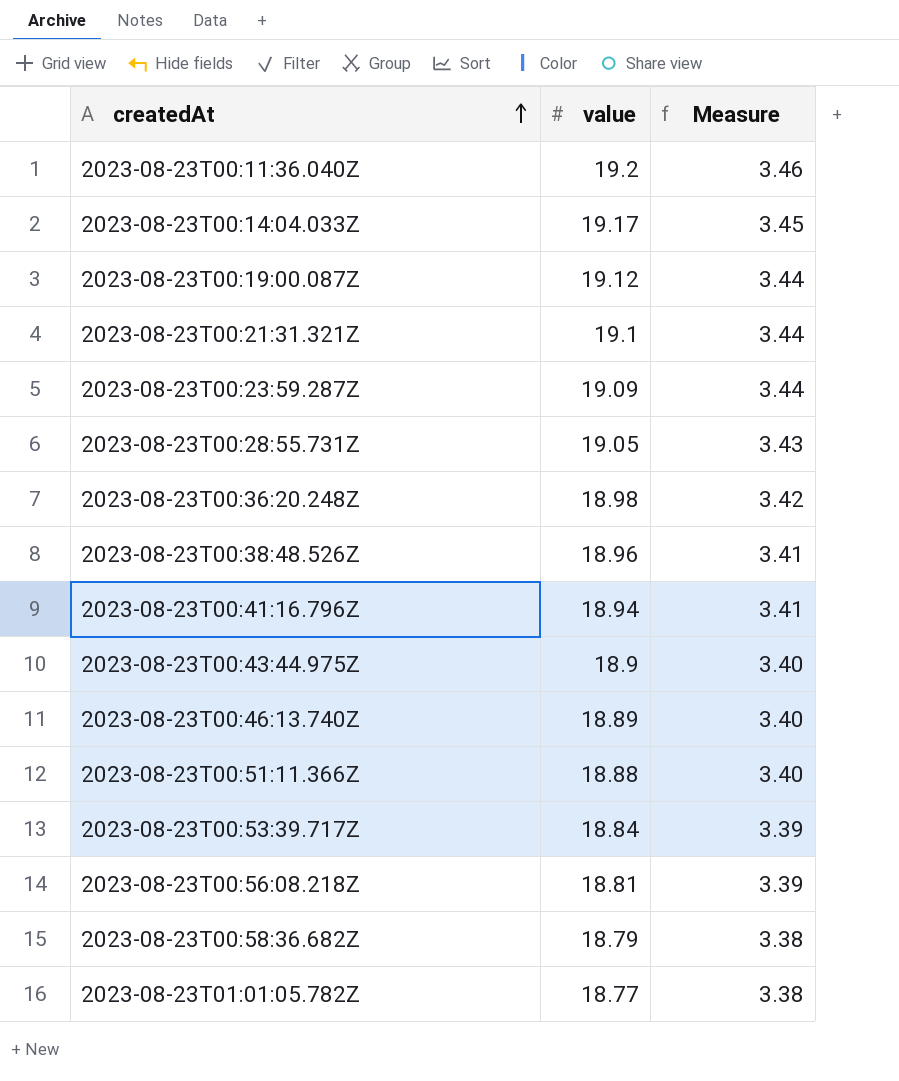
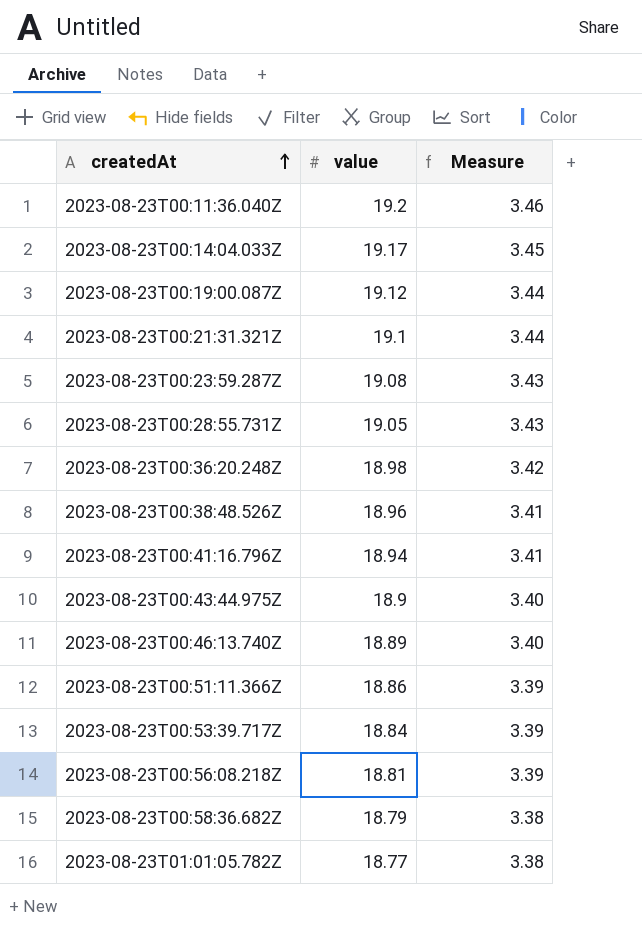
2023-08-23T00:23:59.287Z | value: 19.09 -> 19.08
2023-08-23T00:23:59.287Z | Measure: 3.44 -> 3.43
2023-08-23T00:51:11.366Z | value: 18.88 -> 18.86
2023-08-23T00:51:11.366Z | Measure: 3.40 -> 3.39

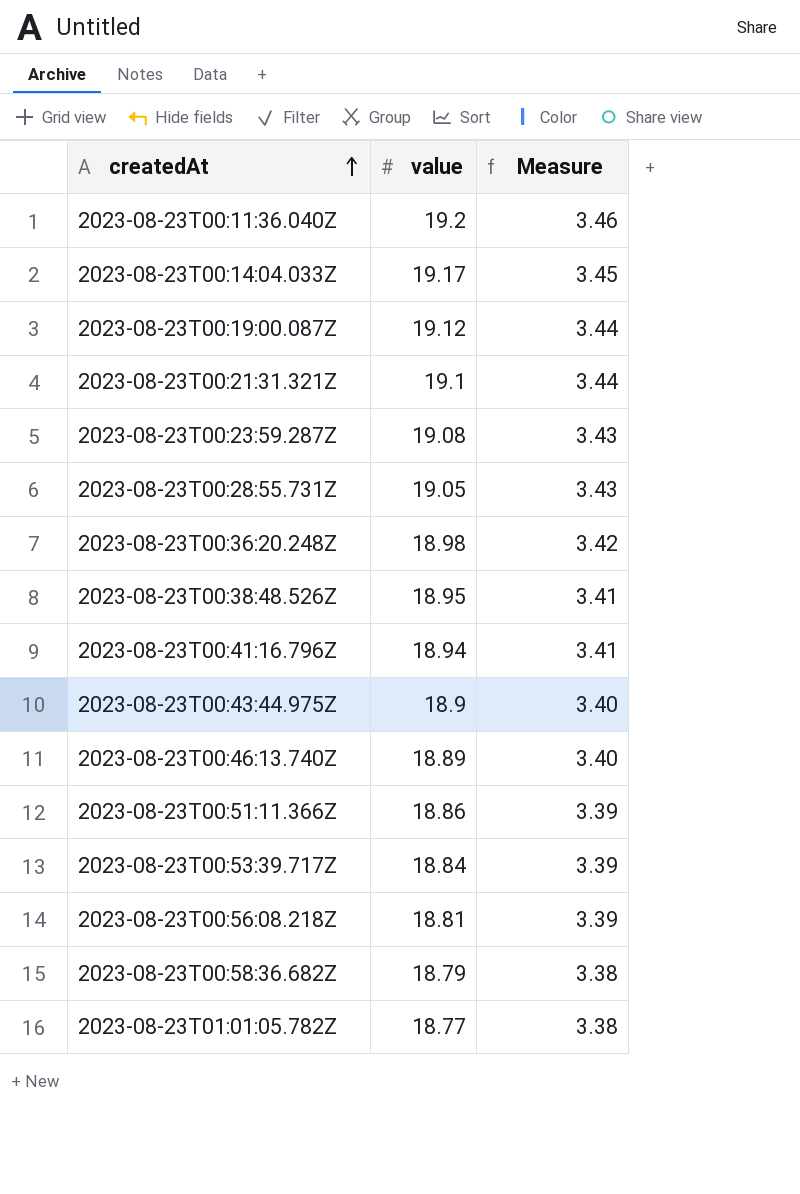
2023-08-23T00:38:48.526Z | value: 18.96 -> 18.95

